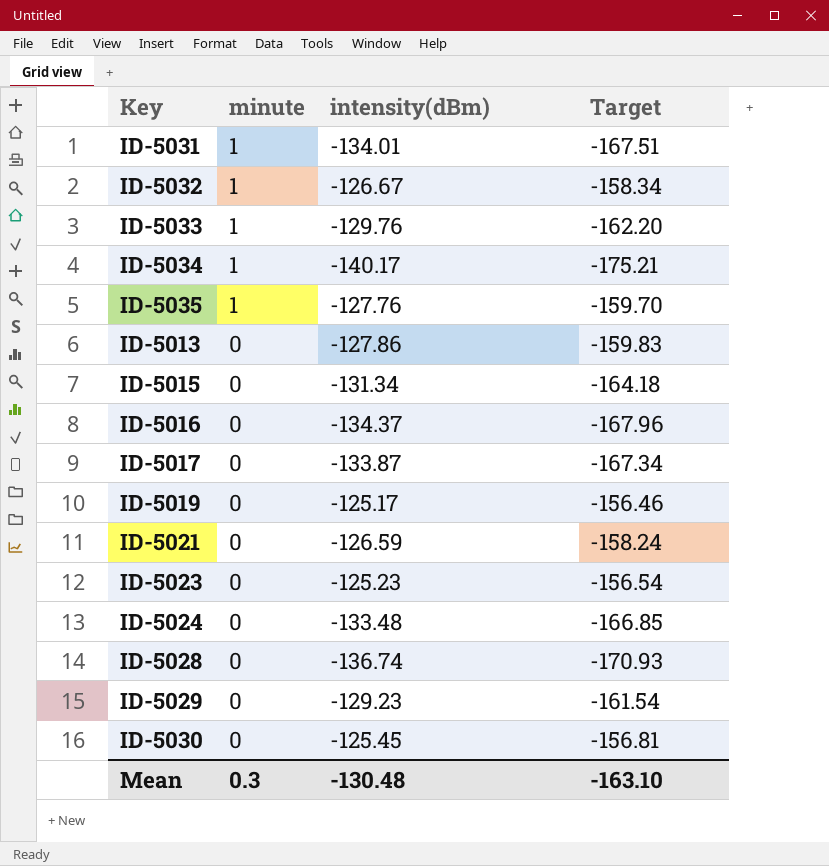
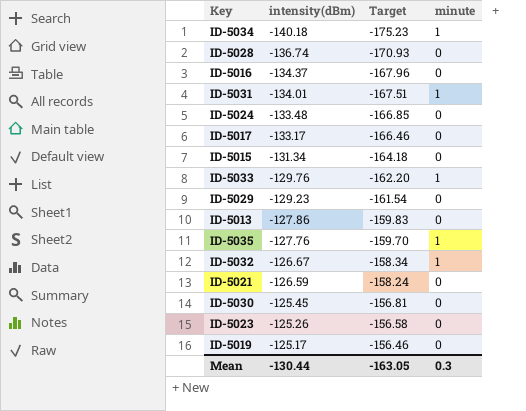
row order: minute descending -> intensity(dBm) ascending
column minute | position: 2 -> 4
ID-5034 | intensity(dBm): -140.17 -> -140.18
ID-5034 | Target: -175.21 -> -175.23
ID-5017 | intensity(dBm): -133.87 -> -133.17
ID-5017 | Target: -167.34 -> -166.46
ID-5023 | intensity(dBm): -125.23 -> -125.26
ID-5023 | Target: -156.54 -> -156.58
Mean | intensity(dBm): -130.48 -> -130.44
Mean | Target: -163.10 -> -163.05

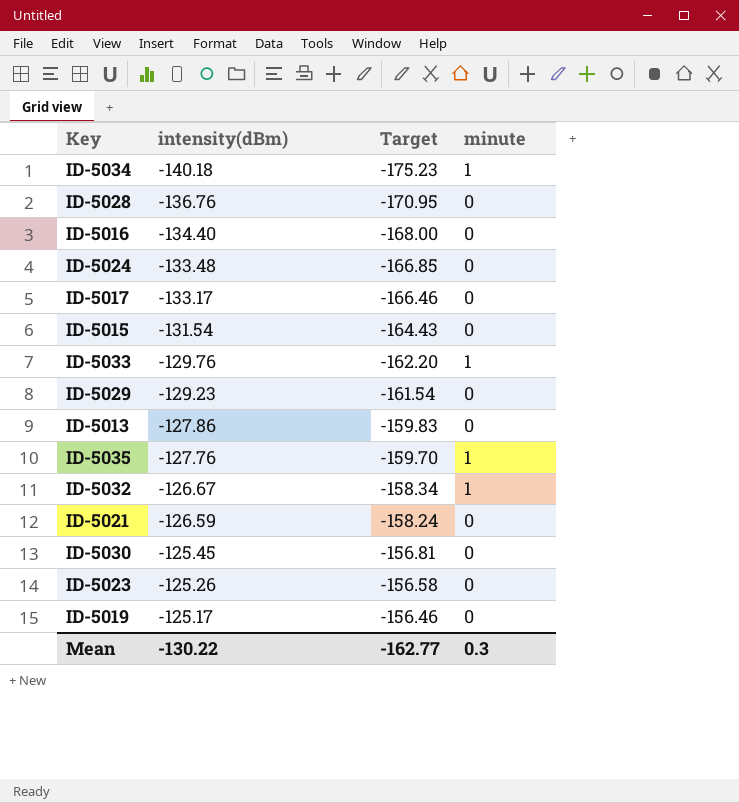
row ID-5031: -134.01 | -167.51 | 1 -> none
ID-5028 | intensity(dBm): -136.74 -> -136.76
ID-5028 | Target: -170.93 -> -170.95
ID-5016 | intensity(dBm): -134.37 -> -134.40
ID-5016 | Target: -167.96 -> -168.00
ID-5015 | intensity(dBm): -131.34 -> -131.54
ID-5015 | Target: -164.18 -> -164.43
Mean | intensity(dBm): -130.44 -> -130.22
Mean | Target: -163.05 -> -162.77

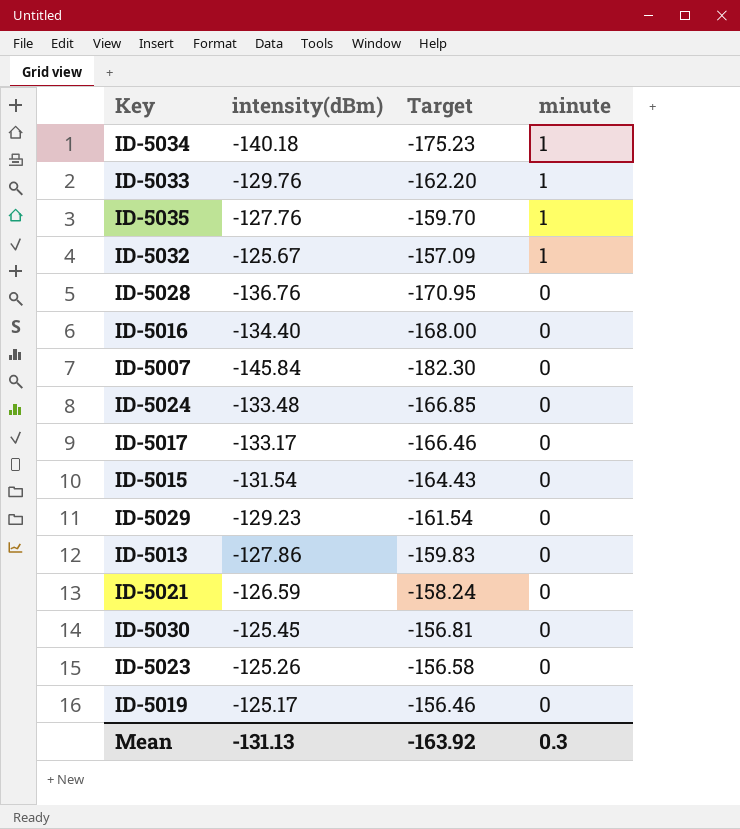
row order: intensity(dBm) ascending -> minute descending
ID-5032 | intensity(dBm): -126.67 -> -125.67
ID-5032 | Target: -158.34 -> -157.09
row ID-5007: none -> -145.84 | -182.30 | 0
Mean | intensity(dBm): -130.22 -> -131.13
Mean | Target: -162.77 -> -163.92

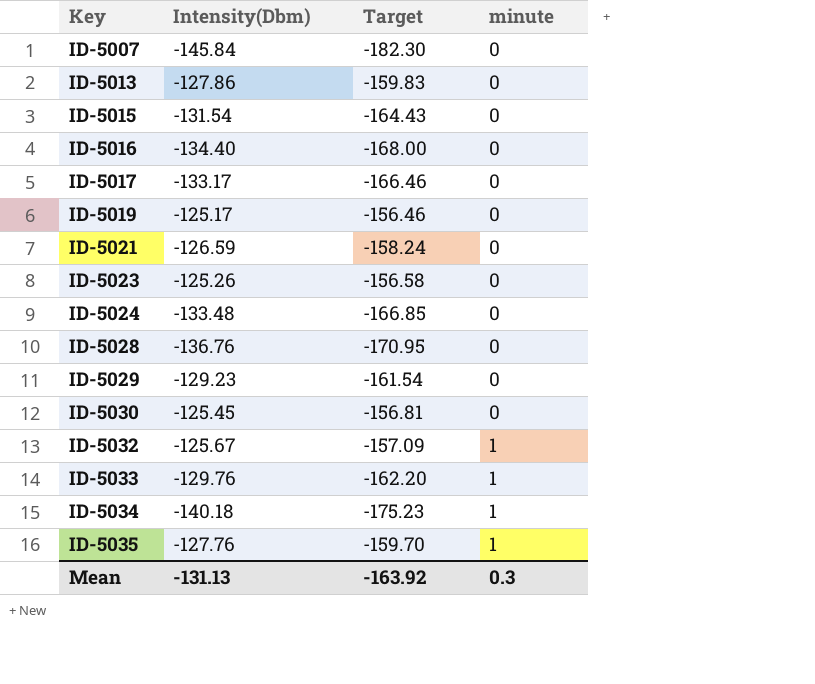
row order: minute descending -> Key ascending
column name: intensity(dBm) -> Intensity(Dbm)

